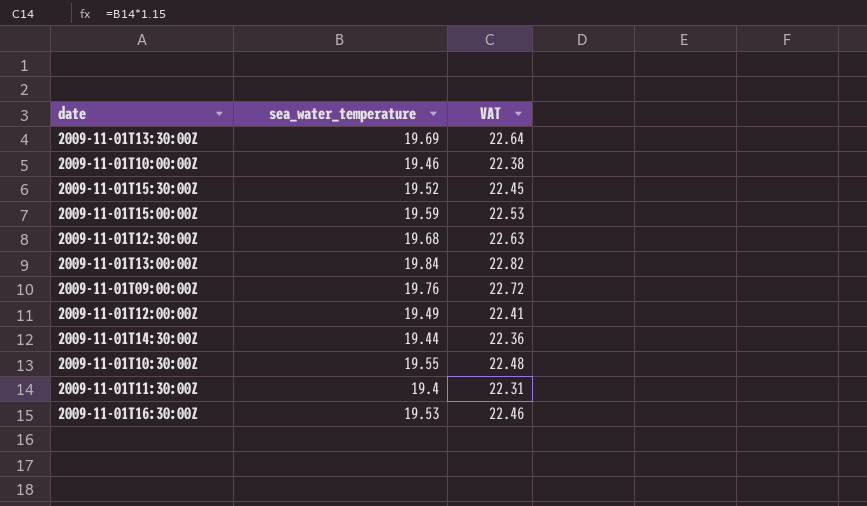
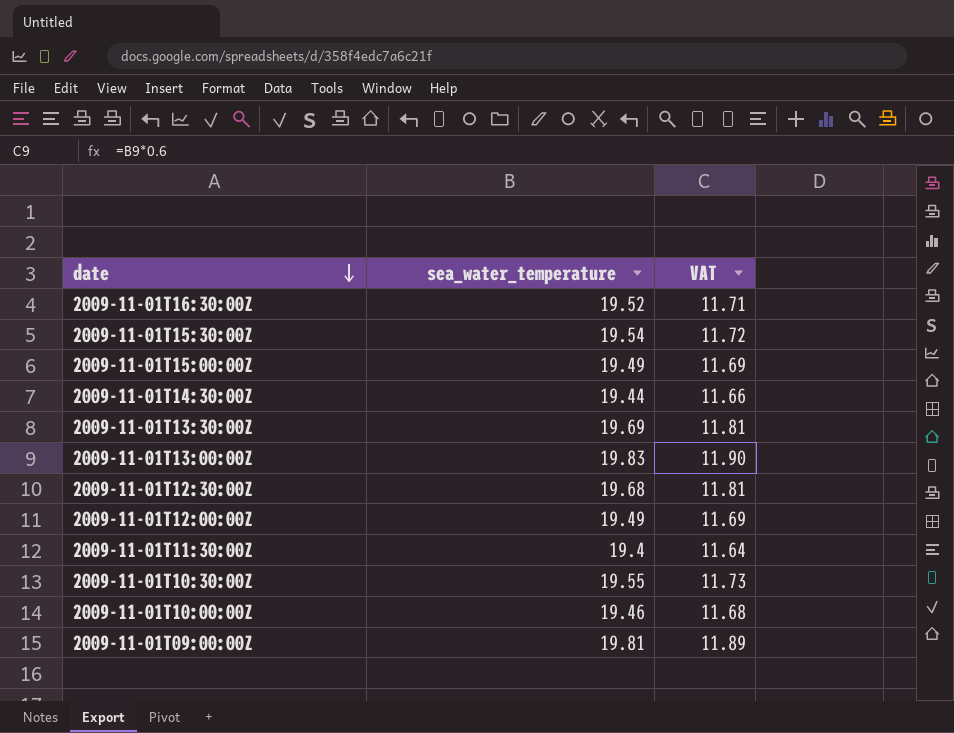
row order: none -> date descending
column VAT | formula: [sea_water_temperature] * 1.15 -> [sea_water_temperature] * 0.6
2009-11-01T16:30:00Z | sea_water_temperature: 19.53 -> 19.52
2009-11-01T15:30:00Z | sea_water_temperature: 19.52 -> 19.54
2009-11-01T15:00:00Z | sea_water_temperature: 19.59 -> 19.49
2009-11-01T13:00:00Z | sea_water_temperature: 19.84 -> 19.83
2009-11-01T09:00:00Z | sea_water_temperature: 19.76 -> 19.81

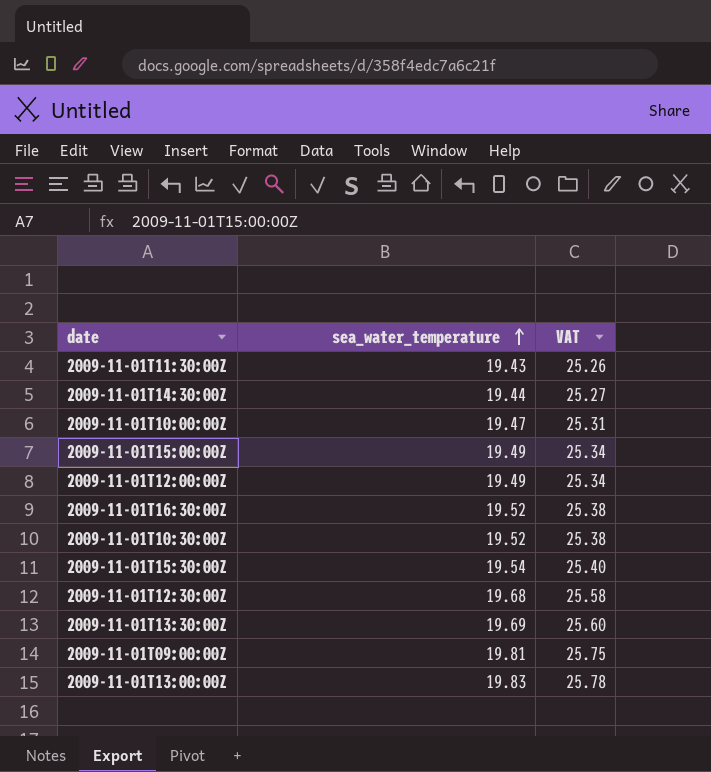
row order: date descending -> sea_water_temperature ascending
column VAT | formula: [sea_water_temperature] * 0.6 -> [sea_water_temperature] * 1.3
2009-11-01T11:30:00Z | sea_water_temperature: 19.4 -> 19.43
2009-11-01T10:00:00Z | sea_water_temperature: 19.46 -> 19.47
2009-11-01T10:30:00Z | sea_water_temperature: 19.55 -> 19.52

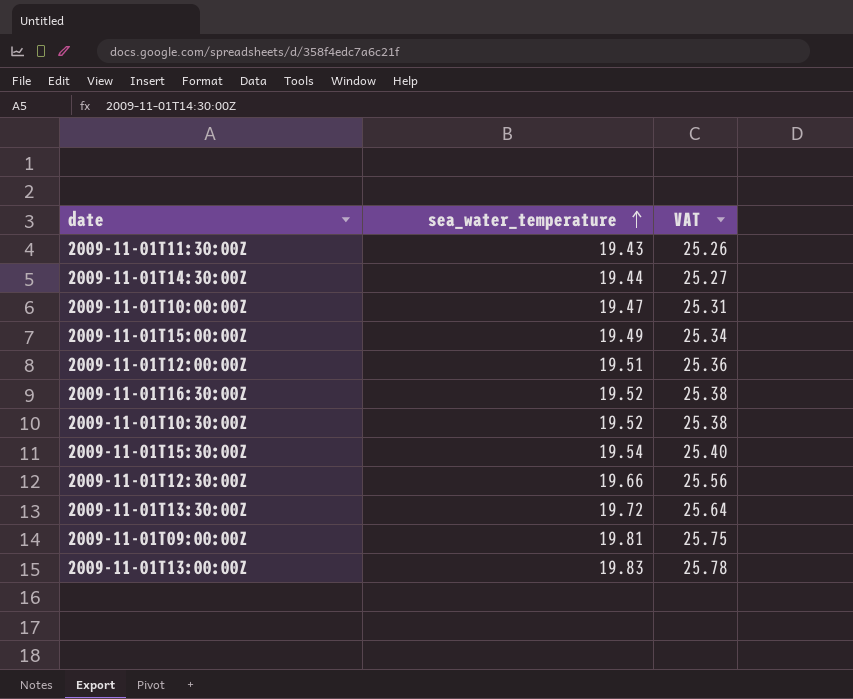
2009-11-01T12:00:00Z | sea_water_temperature: 19.49 -> 19.51
2009-11-01T12:00:00Z | VAT: 25.34 -> 25.36
2009-11-01T12:30:00Z | sea_water_temperature: 19.68 -> 19.66
2009-11-01T12:30:00Z | VAT: 25.58 -> 25.56
2009-11-01T13:30:00Z | sea_water_temperature: 19.69 -> 19.72
2009-11-01T13:30:00Z | VAT: 25.60 -> 25.64

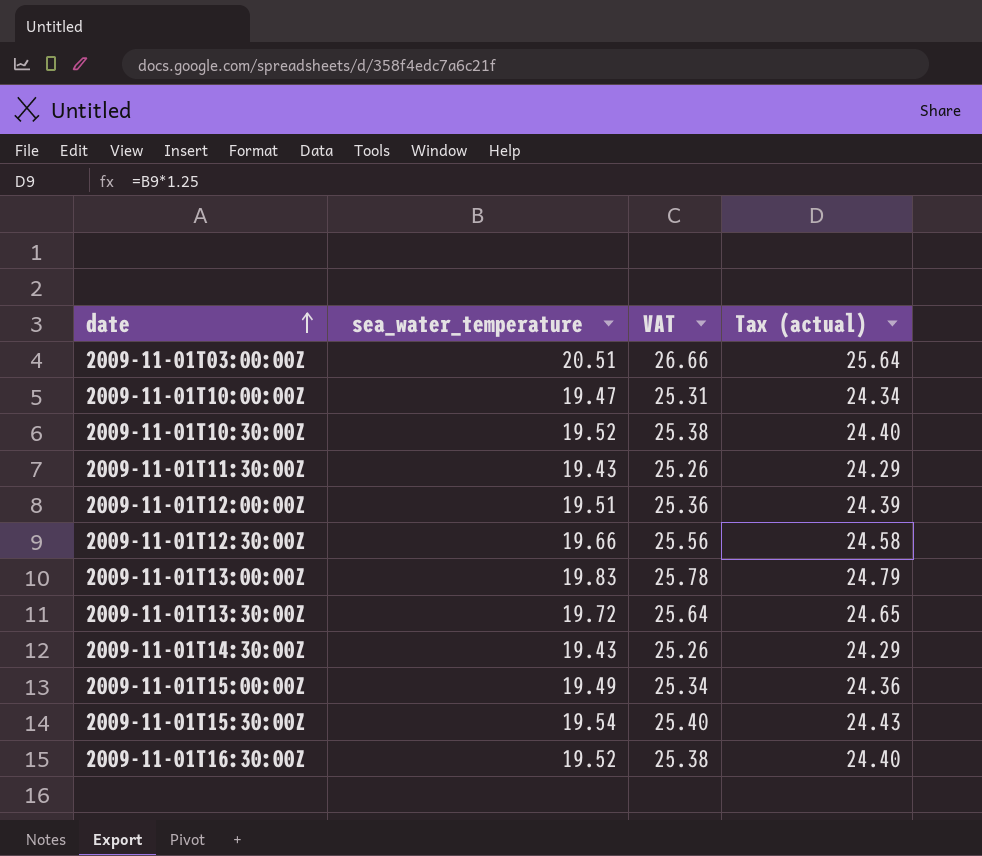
row order: sea_water_temperature ascending -> date ascending
column Tax (actual) | formula: none -> [sea_water_temperature] * 1.25
row 2009-11-01T09:00:00Z: 19.81 | 25.75 -> none
row 2009-11-01T03:00:00Z: none -> 20.51 | 26.66 | 25.64
2009-11-01T14:30:00Z | sea_water_temperature: 19.44 -> 19.43
2009-11-01T14:30:00Z | VAT: 25.27 -> 25.26

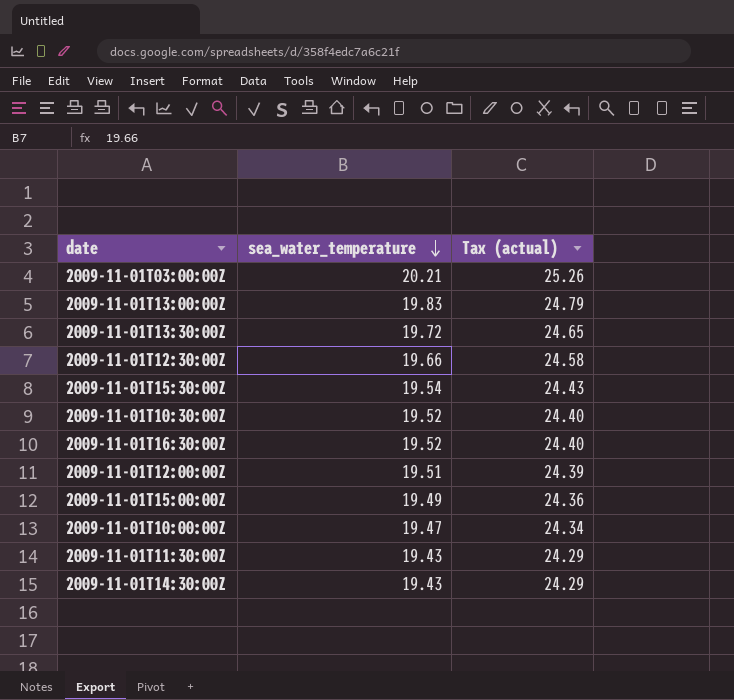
row order: date ascending -> sea_water_temperature descending
column VAT | formula: [sea_water_temperature] * 1.3 -> none
2009-11-01T03:00:00Z | sea_water_temperature: 20.51 -> 20.21
2009-11-01T03:00:00Z | Tax (actual): 25.64 -> 25.26

